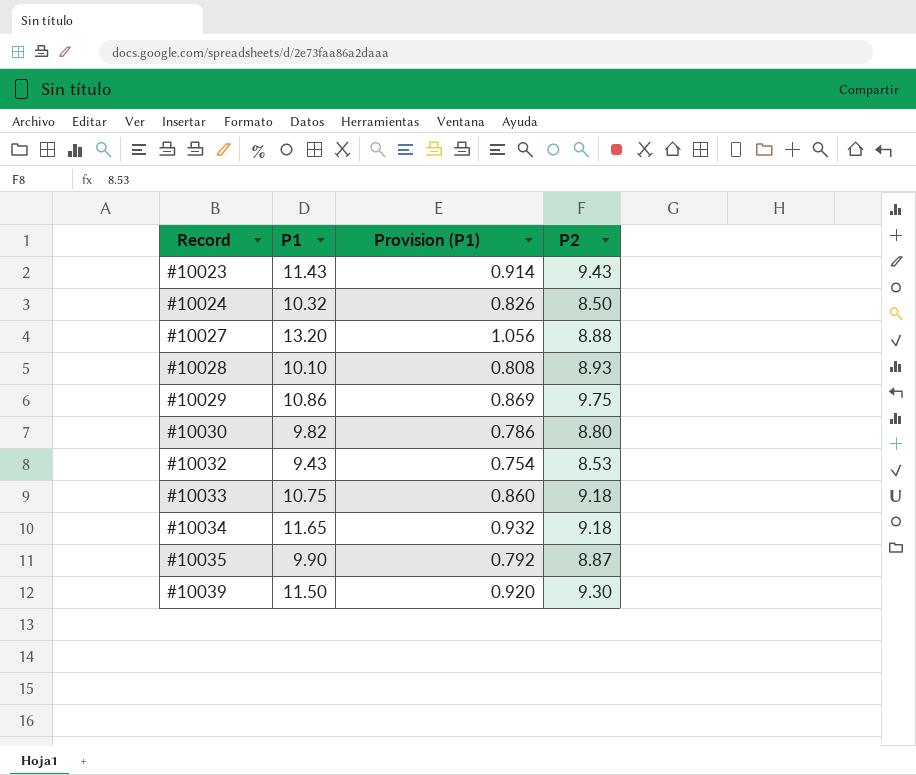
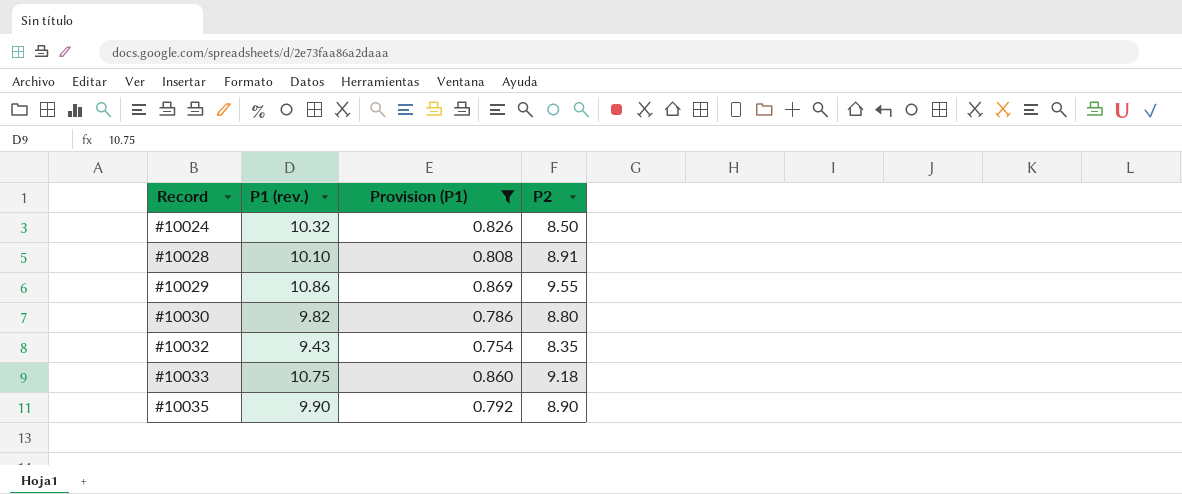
filter: none -> Provision (P1) <= 0.869
column name: P1 -> P1 (rev.)
#10028 | P2: 8.93 -> 8.91
#10029 | P2: 9.75 -> 9.55
#10032 | P2: 8.53 -> 8.35
#10035 | P2: 8.87 -> 8.90

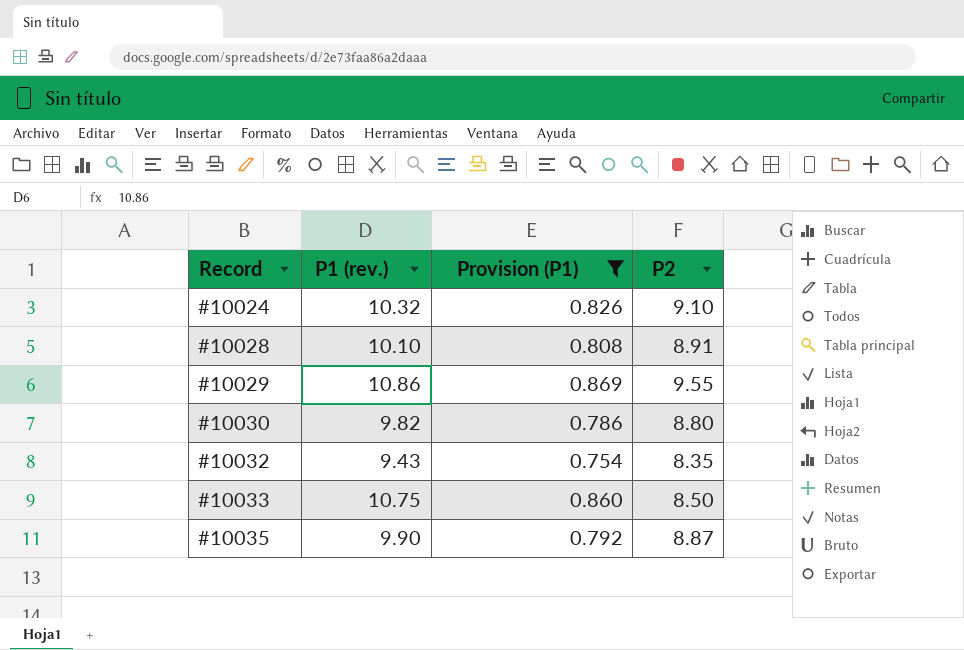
#10024 | P2: 8.50 -> 9.10
#10033 | P2: 9.18 -> 8.50
#10035 | P2: 8.90 -> 8.87

